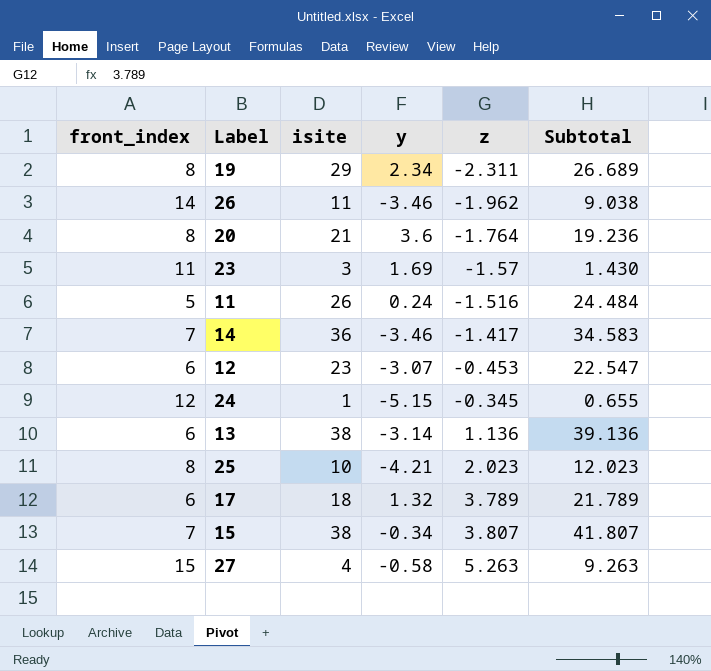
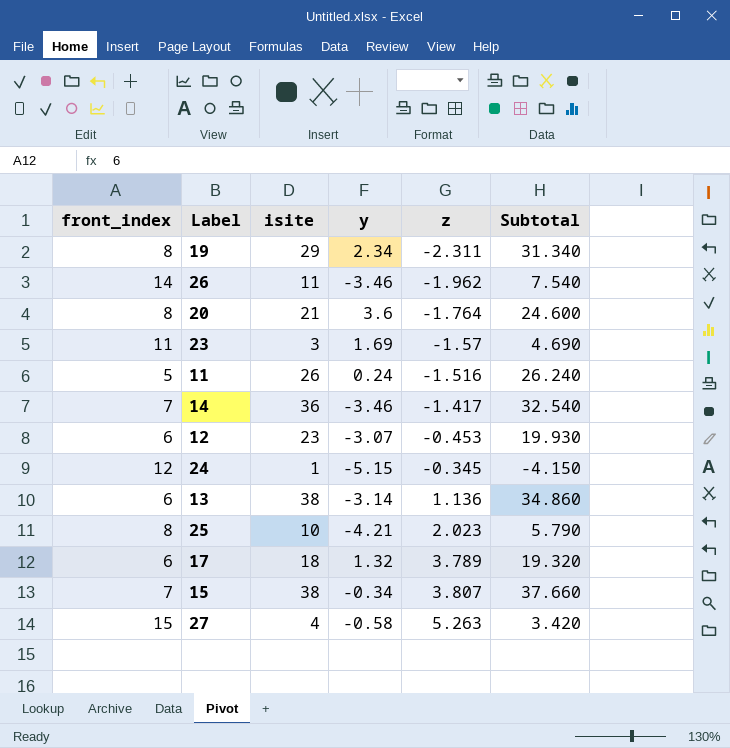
column Subtotal | formula: [isite] + [z] -> [isite] + [y]

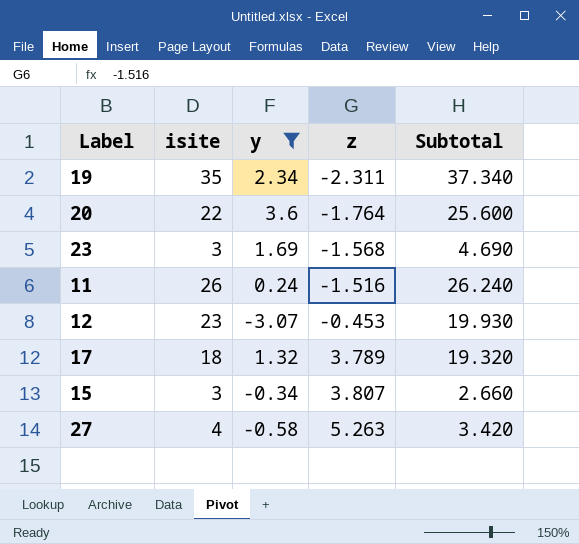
filter: none -> y >= -3.07
column front_index | position: 1 -> none
19 | isite: 29 -> 35
19 | Subtotal: 31.340 -> 37.340
20 | isite: 21 -> 22
20 | Subtotal: 24.600 -> 25.600
23 | z: -1.57 -> -1.568
15 | isite: 38 -> 3
15 | Subtotal: 37.660 -> 2.660

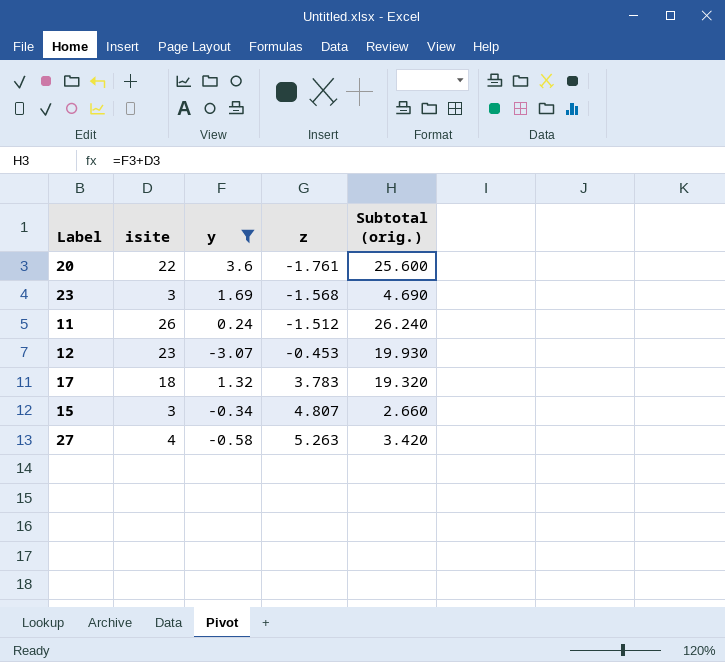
column name: Subtotal -> Subtotal (orig.)
row 19: 35 | 2.34 | -2.311 | 37.340 -> none
20 | z: -1.764 -> -1.761
11 | z: -1.516 -> -1.512
17 | z: 3.789 -> 3.783
15 | z: 3.807 -> 4.807

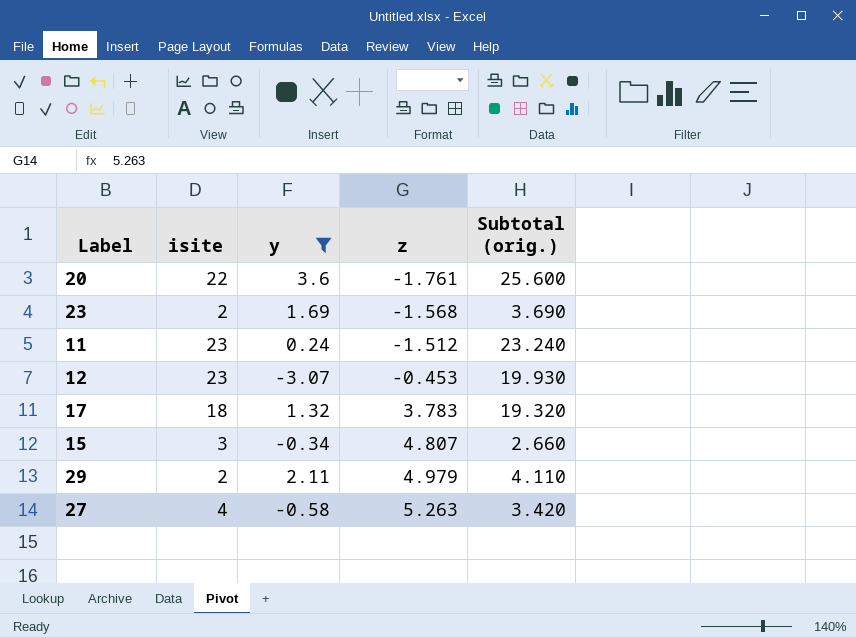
23 | isite: 3 -> 2
23 | Subtotal (orig.): 4.690 -> 3.690
11 | isite: 26 -> 23
11 | Subtotal (orig.): 26.240 -> 23.240
row 29: none -> 2 | 2.11 | 4.979 | 4.110

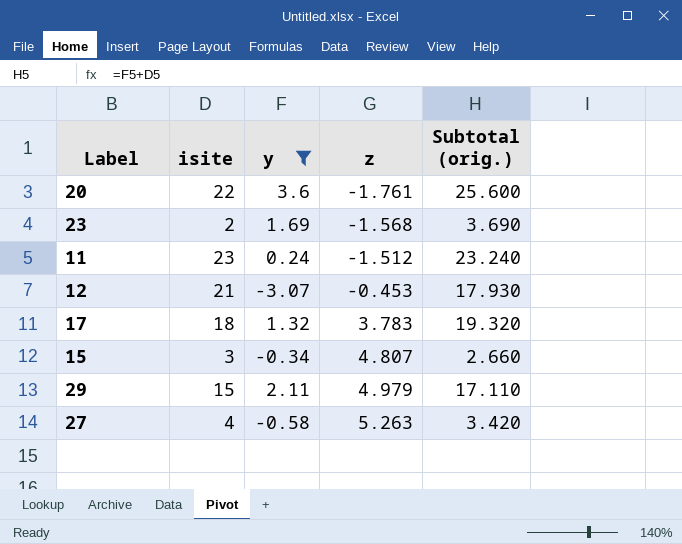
12 | isite: 23 -> 21
12 | Subtotal (orig.): 19.930 -> 17.930
29 | isite: 2 -> 15
29 | Subtotal (orig.): 4.110 -> 17.110

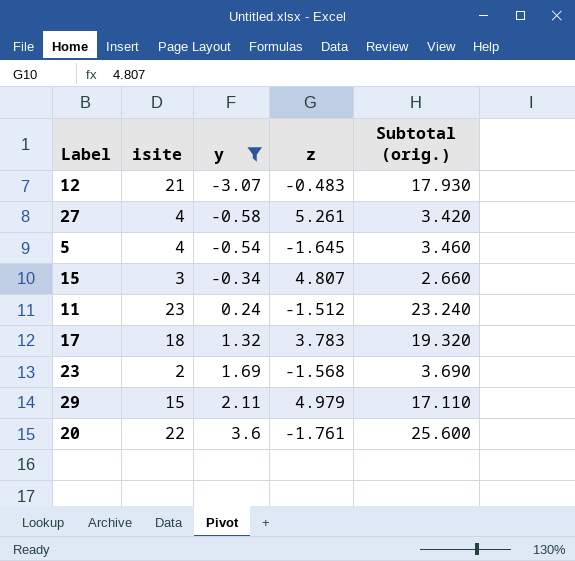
row order: z ascending -> y ascending
12 | z: -0.453 -> -0.483
27 | z: 5.263 -> 5.261
row 5: none -> 4 | -0.54 | -1.645 | 3.460

